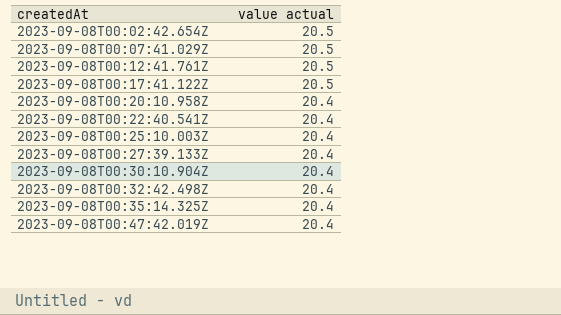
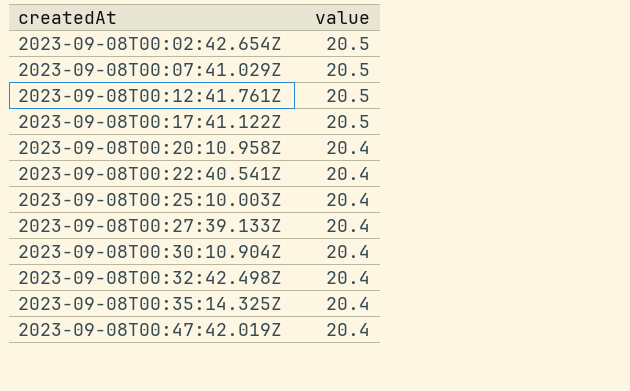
column name: value actual -> value

